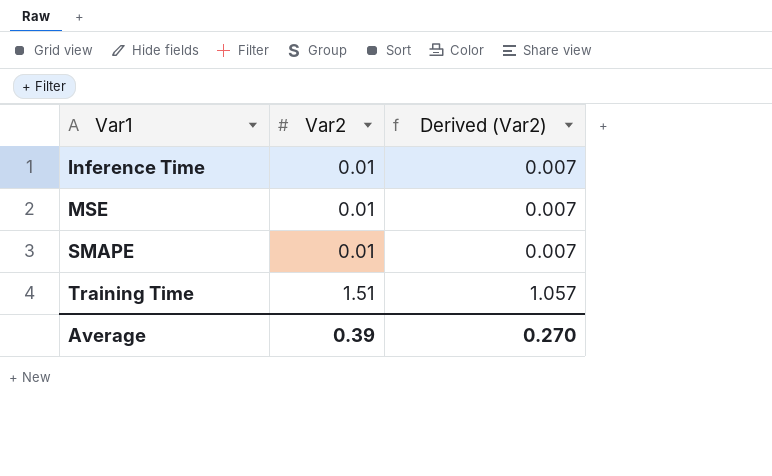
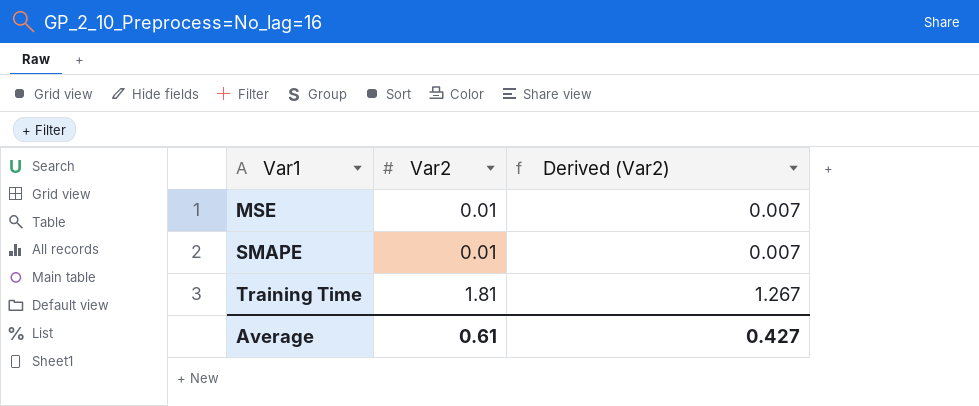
row Inference Time: 0.01 | 0.007 -> none
Training Time | Var2: 1.51 -> 1.81
Training Time | Derived (Var2): 1.057 -> 1.267
Average | Var2: 0.39 -> 0.61
Average | Derived (Var2): 0.270 -> 0.427

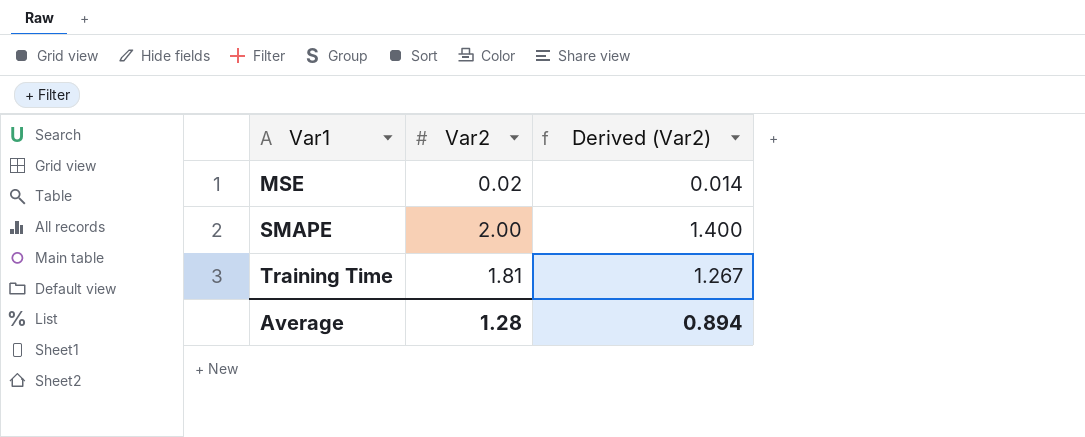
MSE | Var2: 0.01 -> 0.02
MSE | Derived (Var2): 0.007 -> 0.014
SMAPE | Var2: 0.01 -> 2.00
SMAPE | Derived (Var2): 0.007 -> 1.400
Average | Var2: 0.61 -> 1.28
Average | Derived (Var2): 0.427 -> 0.894

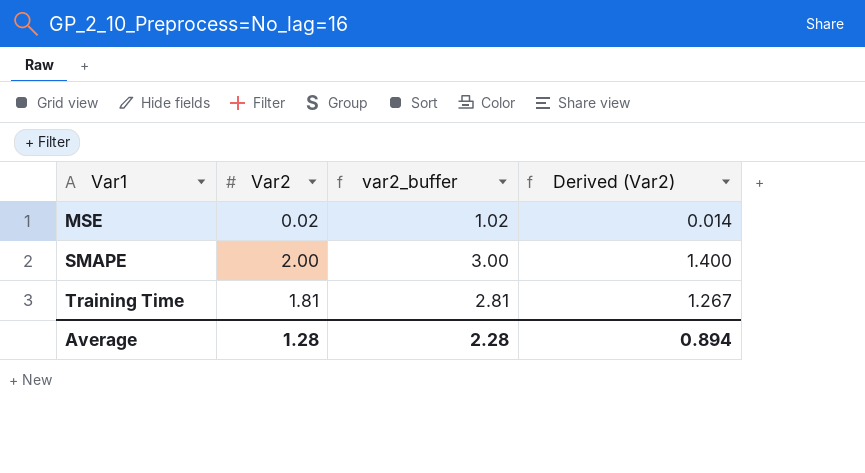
column var2_buffer | formula: none -> [Var2] + 1

